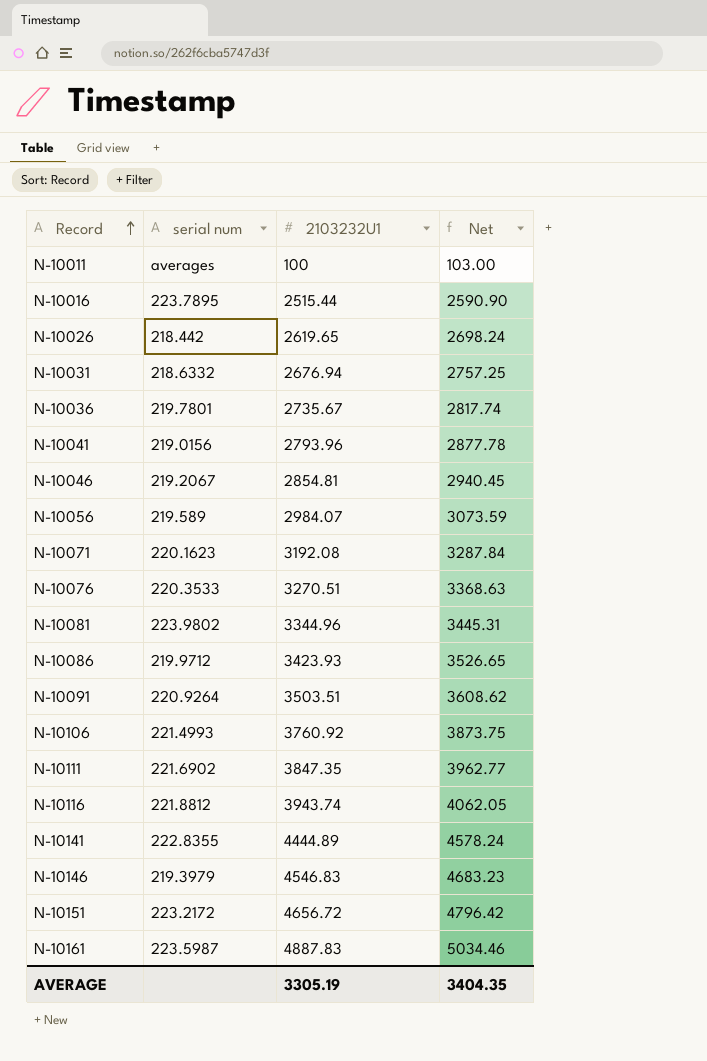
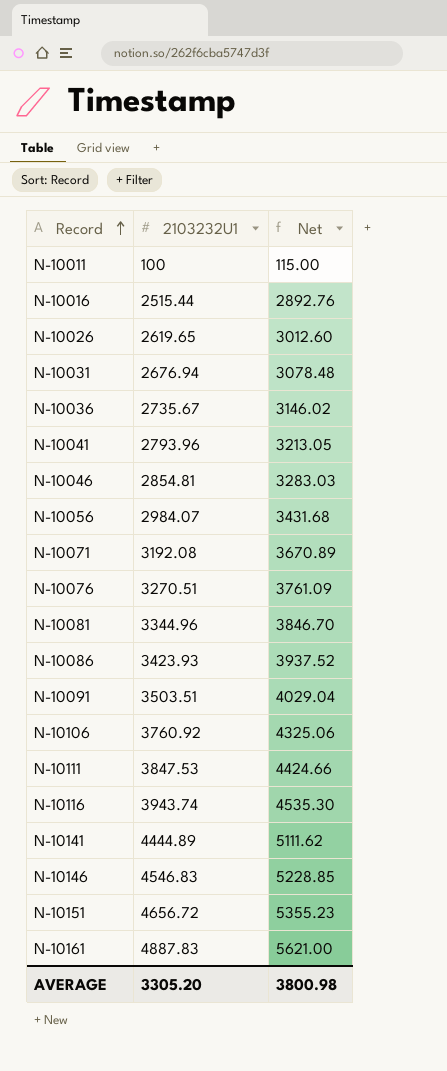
column serial num | position: 2 -> none
column Net | formula: [2103232U1] * 1.03 -> [2103232U1] * 1.15
N-10111 | 2103232U1: 3847.35 -> 3847.53
AVERAGE | 2103232U1: 3305.19 -> 3305.20
AVERAGE | Net: 3404.35 -> 3800.98

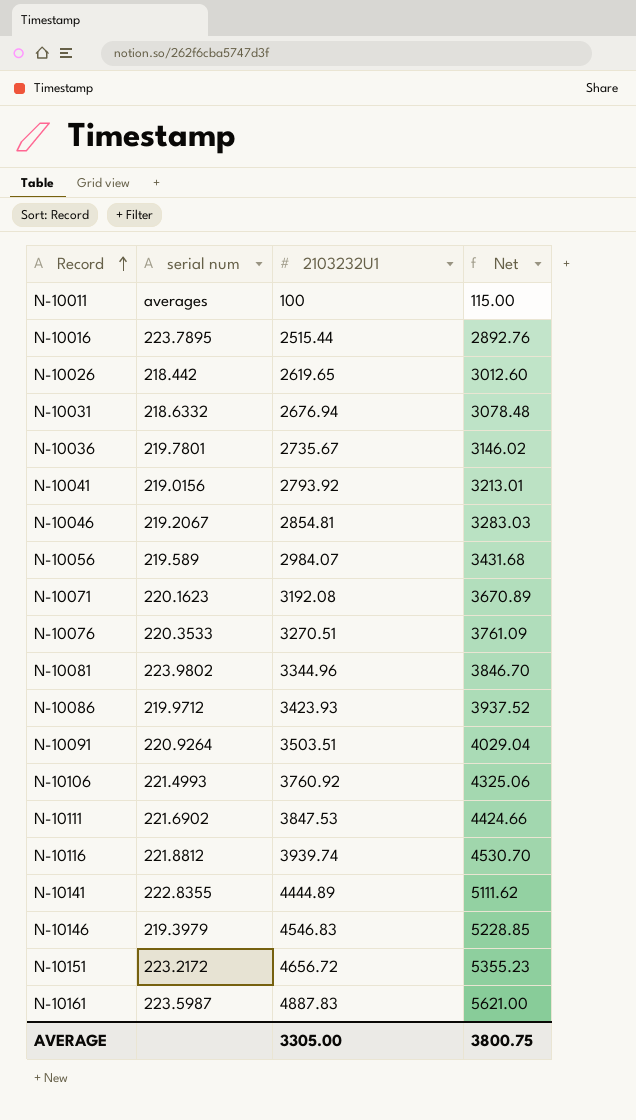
column serial num | position: none -> 2
N-10041 | 2103232U1: 2793.96 -> 2793.92
N-10041 | Net: 3213.05 -> 3213.01
N-10116 | 2103232U1: 3943.74 -> 3939.74
N-10116 | Net: 4535.30 -> 4530.70
AVERAGE | 2103232U1: 3305.20 -> 3305.00
AVERAGE | Net: 3800.98 -> 3800.75

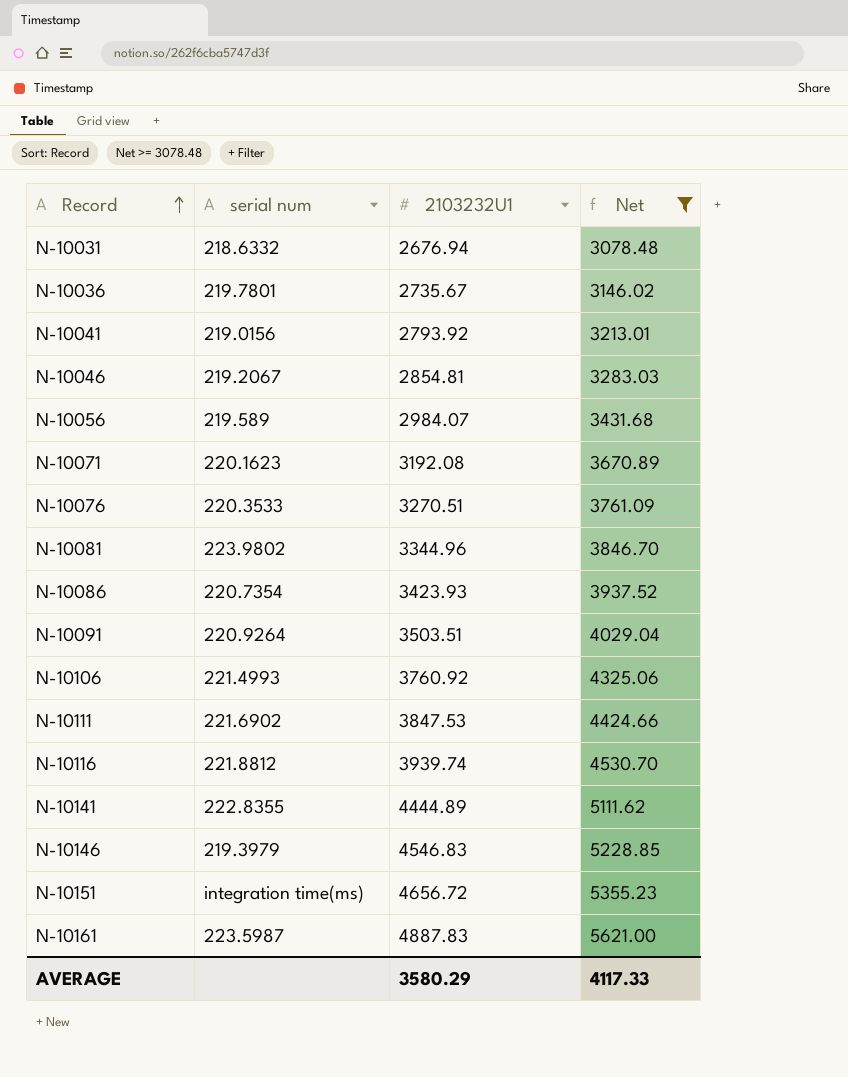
filter: none -> Net >= 3078.48
N-10086 | serial num: 219.9712 -> 220.7354
N-10151 | serial num: 223.2172 -> integration time(ms)
AVERAGE | 2103232U1: 3305.00 -> 3580.29
AVERAGE | Net: 3800.75 -> 4117.33

